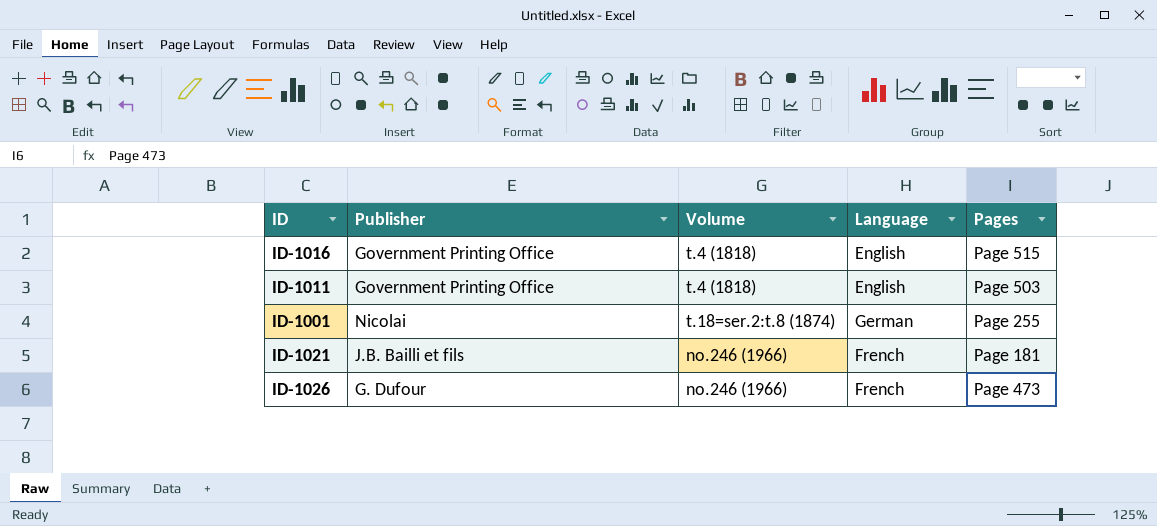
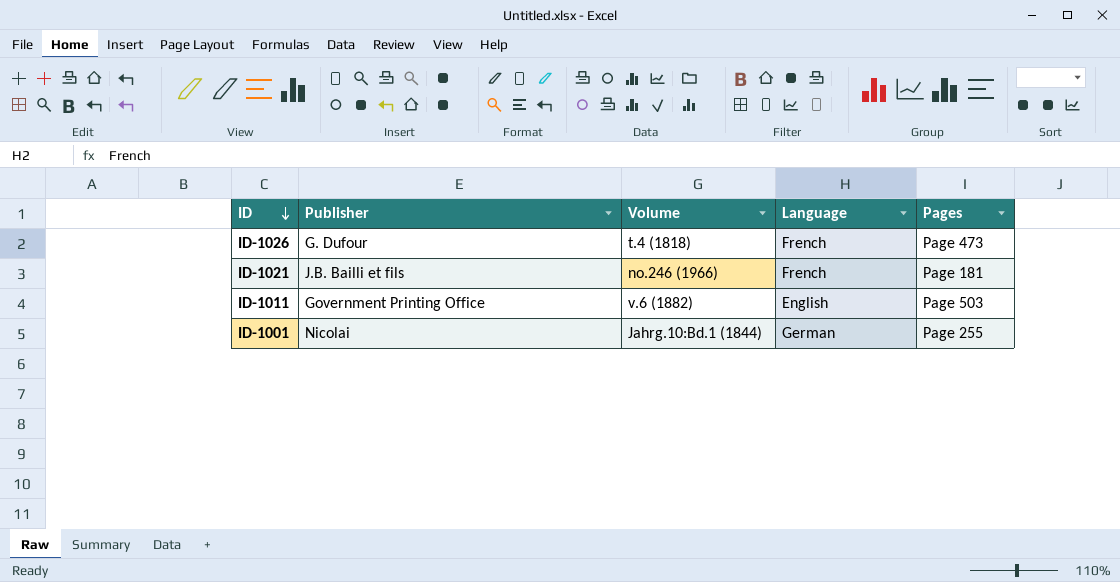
row order: none -> ID descending
row ID-1016: Government Printing Office | t.4 (1818) | English | Page 515 -> none
ID-1026 | Volume: no.246 (1966) -> t.4 (1818)
ID-1011 | Volume: t.4 (1818) -> v.6 (1882)
ID-1001 | Volume: t.18=ser.2:t.8 (1874) -> Jahrg.10:Bd.1 (1844)

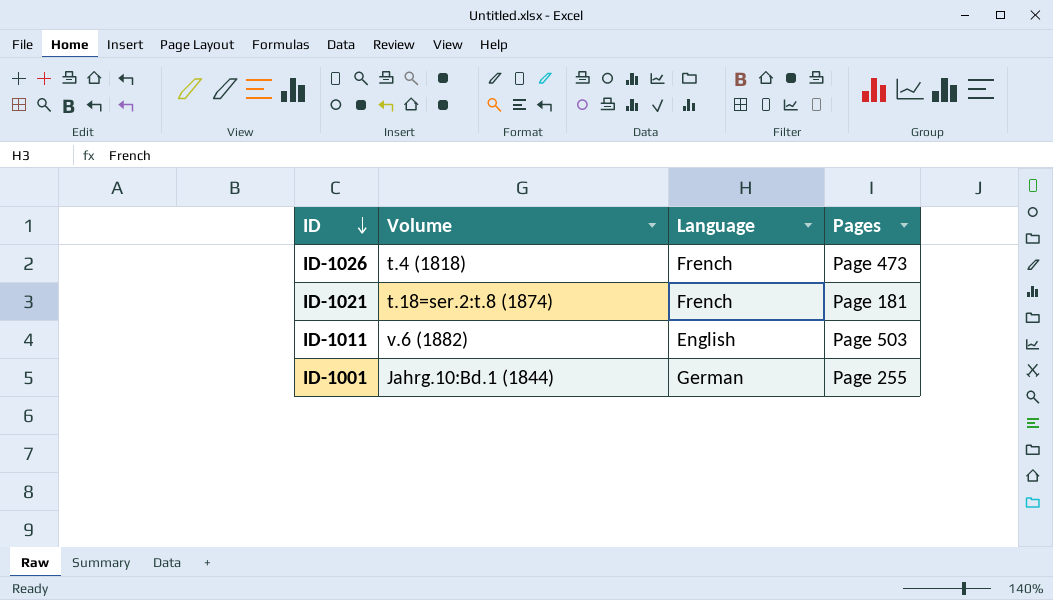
column Publisher | position: 2 -> none
ID-1021 | Volume: no.246 (1966) -> t.18=ser.2:t.8 (1874)

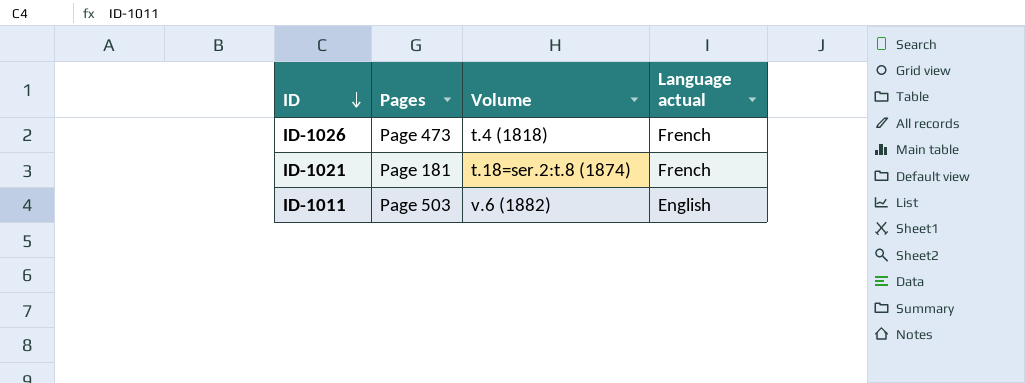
column Pages | position: 4 -> 2
column name: Language -> Language actual
row ID-1001: Jahrg.10:Bd.1 (1844) | German | Page 255 -> none

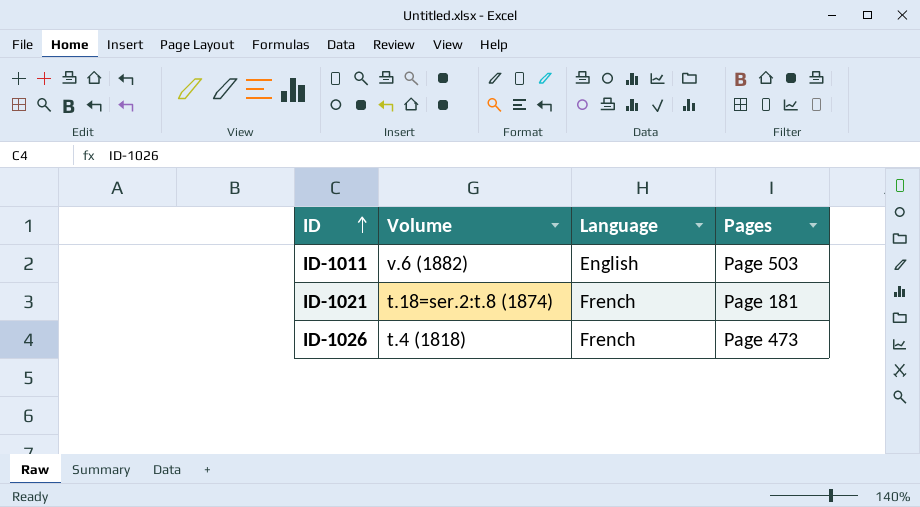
row order: ID descending -> ID ascending
column name: Language actual -> Language
column Pages | position: 2 -> 4

